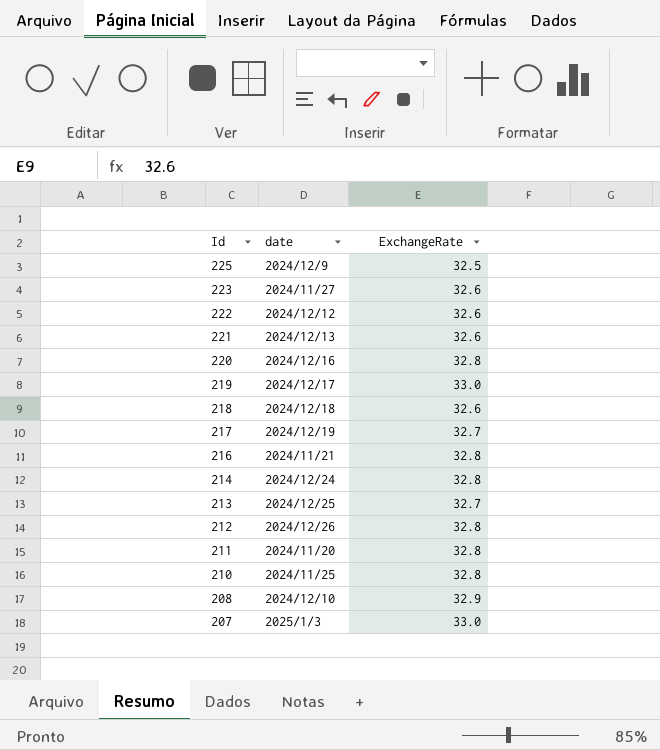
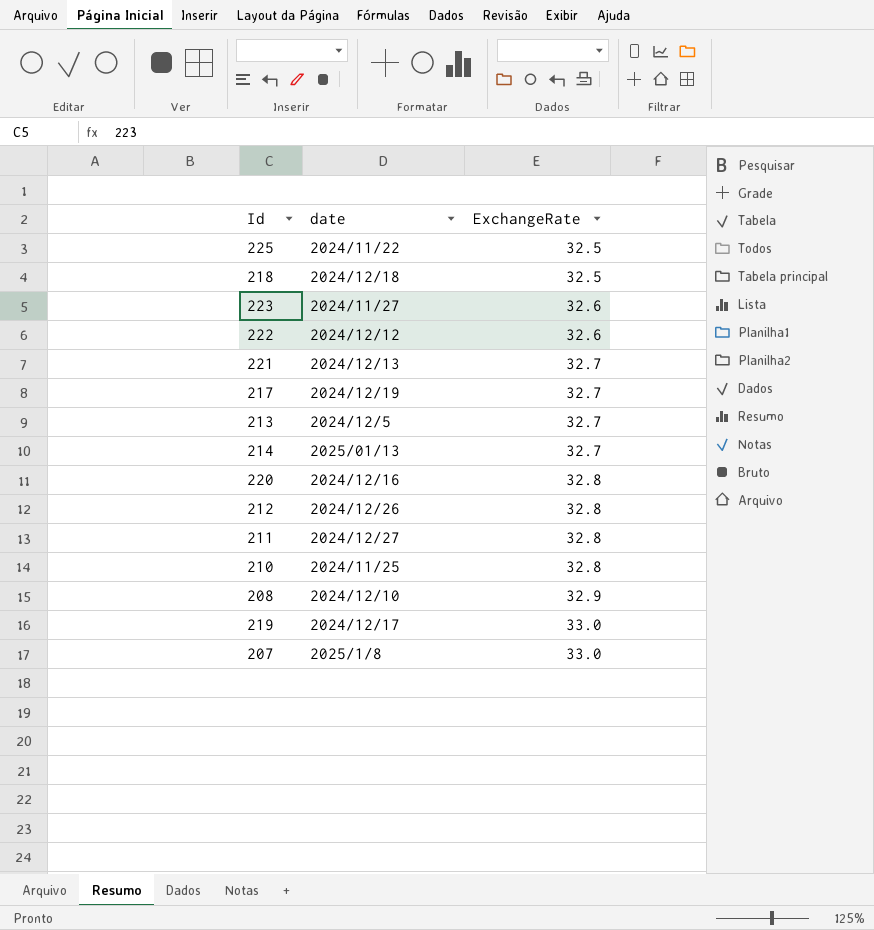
row order: Id descending -> ExchangeRate ascending
row 216: 2024/11/21 | 32.8 -> none
225 | date: 2024/12/9 -> 2024/11/22
218 | ExchangeRate: 32.6 -> 32.5
221 | ExchangeRate: 32.6 -> 32.7
213 | date: 2024/12/25 -> 2024/12/5
214 | date: 2024/12/24 -> 2025/01/13
214 | ExchangeRate: 32.8 -> 32.7
211 | date: 2024/11/20 -> 2024/12/27
207 | date: 2025/1/3 -> 2025/1/8

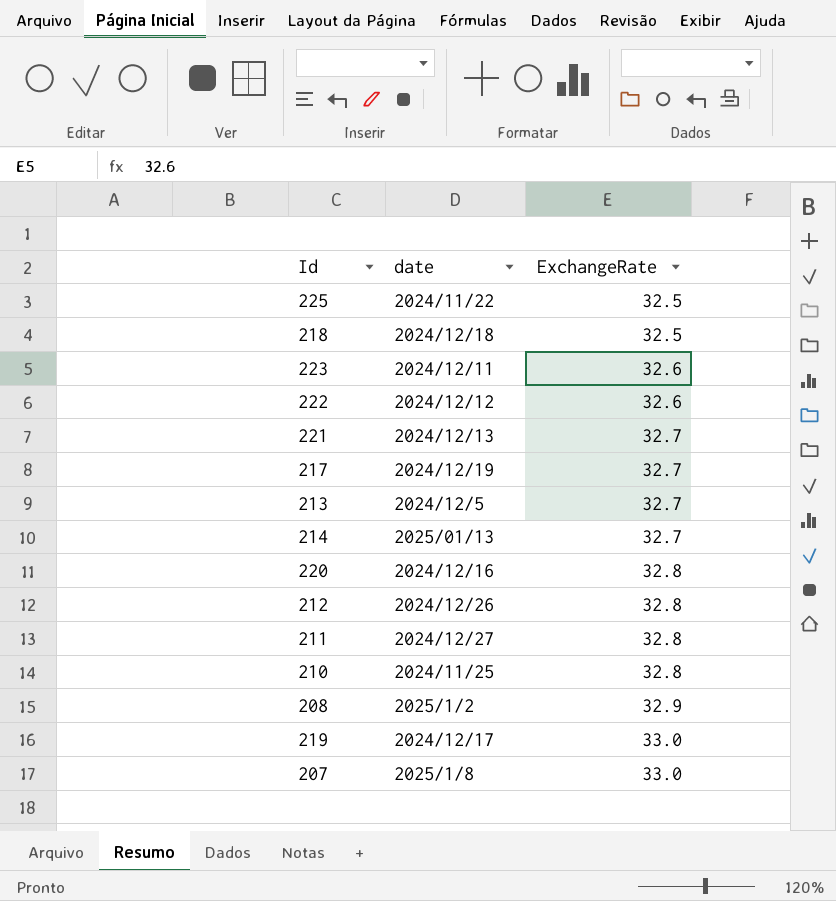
223 | date: 2024/11/27 -> 2024/12/11
208 | date: 2024/12/10 -> 2025/1/2

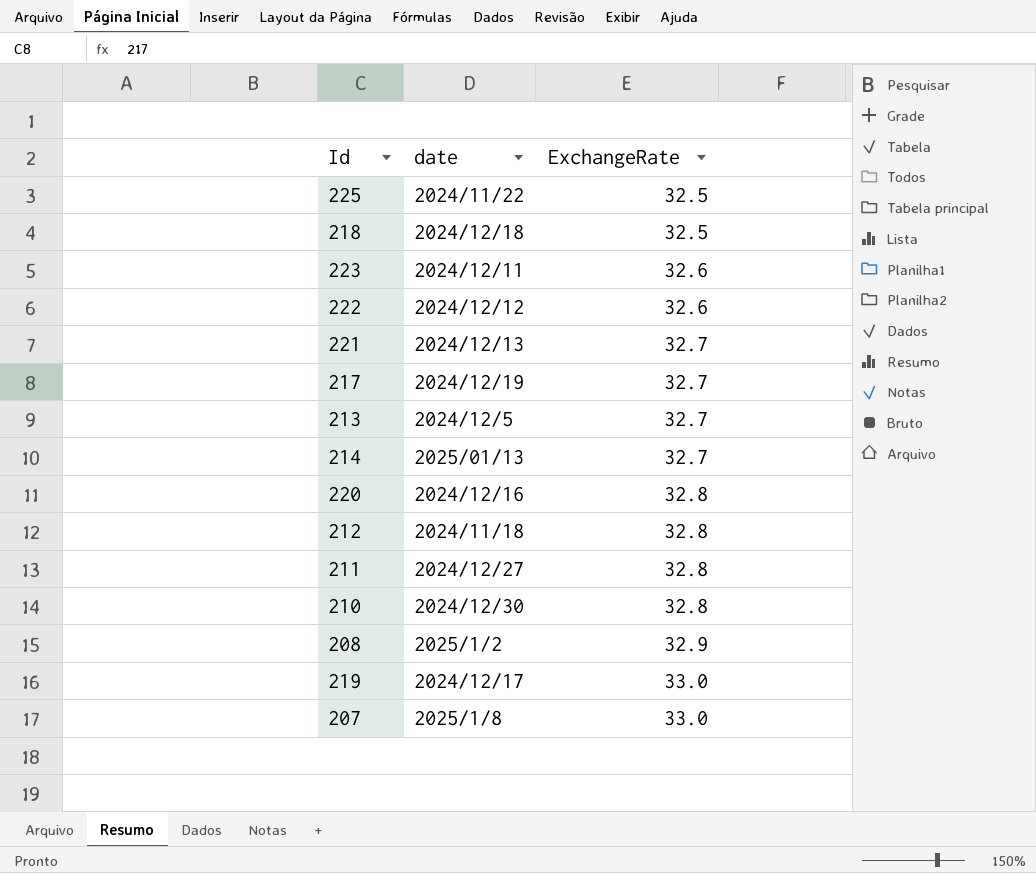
212 | date: 2024/12/26 -> 2024/11/18
210 | date: 2024/11/25 -> 2024/12/30

